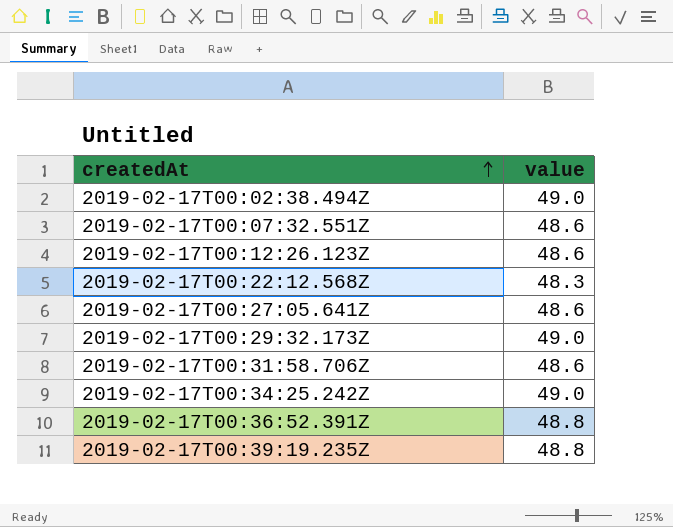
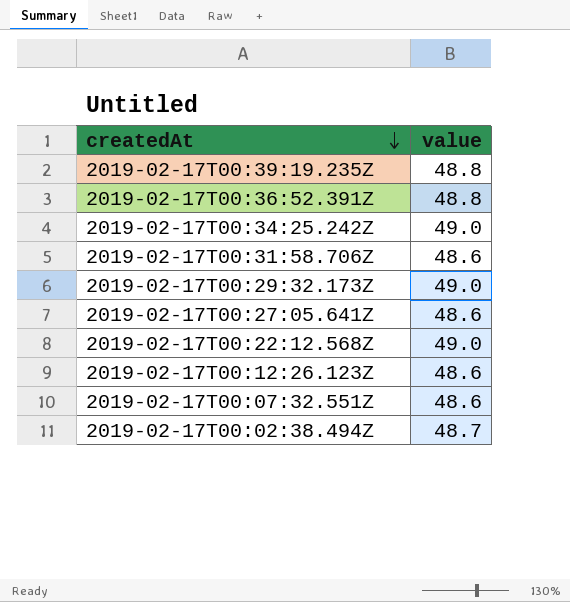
row order: createdAt ascending -> createdAt descending
2019-02-17T00:22:12.568Z | value: 48.3 -> 49.0
2019-02-17T00:02:38.494Z | value: 49.0 -> 48.7

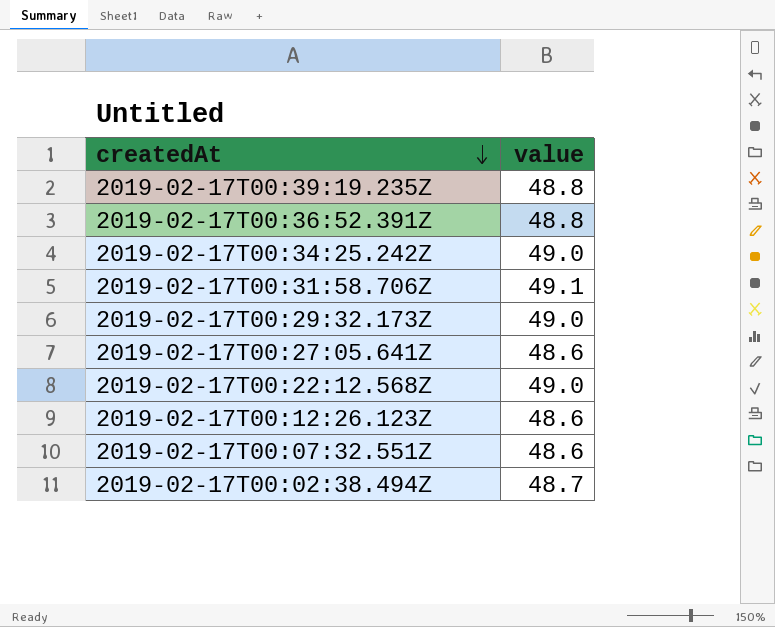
2019-02-17T00:31:58.706Z | value: 48.6 -> 49.1

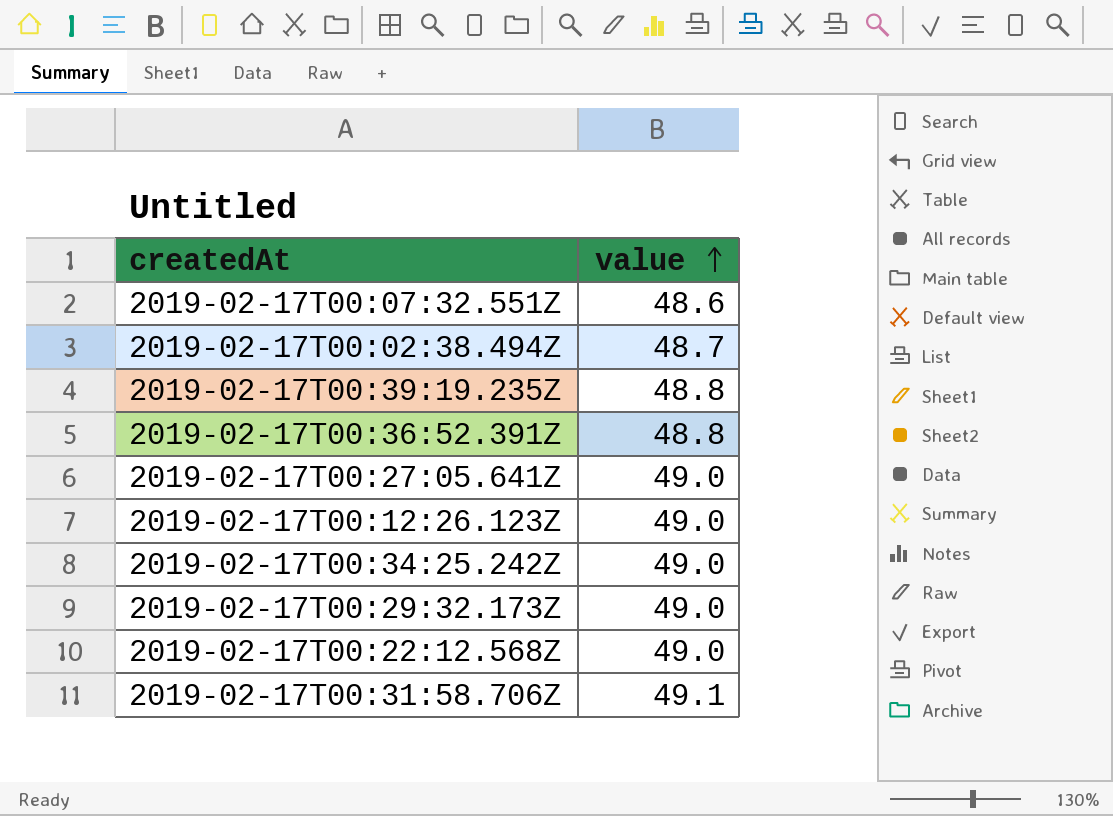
row order: createdAt descending -> value ascending
2019-02-17T00:27:05.641Z | value: 48.6 -> 49.0
2019-02-17T00:12:26.123Z | value: 48.6 -> 49.0

